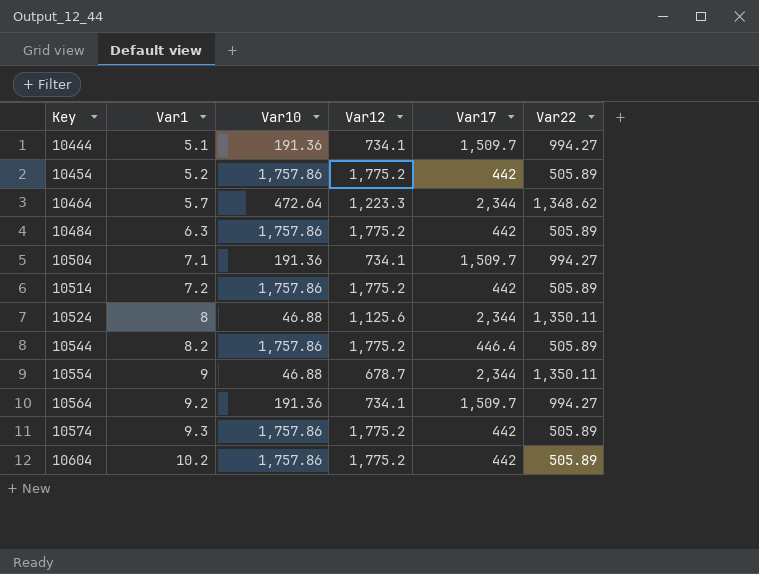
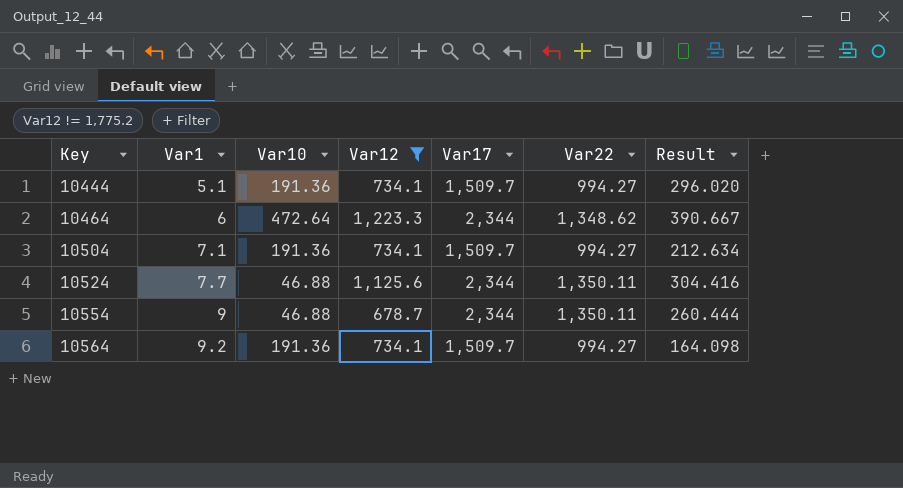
filter: none -> Var12 != 1,775.2
column Result | formula: none -> [Var17] / [Var1]
10464 | Var1: 5.7 -> 6
10524 | Var1: 8 -> 7.7

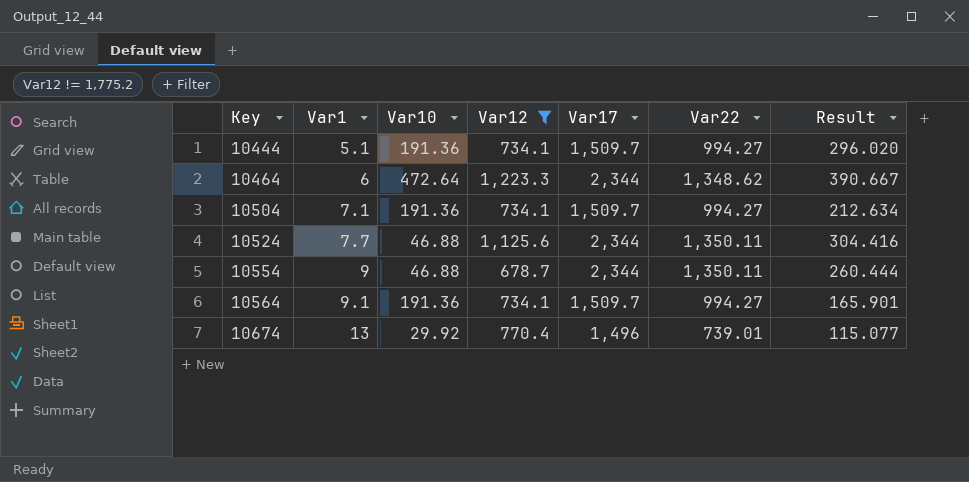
10564 | Var1: 9.2 -> 9.1
10564 | Result: 164.098 -> 165.901
row 10674: none -> 13 | 29.92 | 770.4 | 1,496 | 739.01 | 115.077

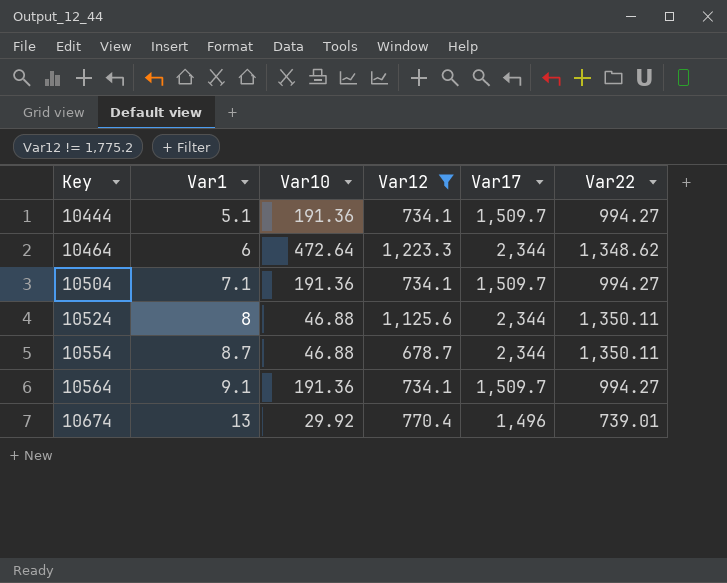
column Result | formula: [Var17] / [Var1] -> none
10524 | Var1: 7.7 -> 8
10554 | Var1: 9 -> 8.7

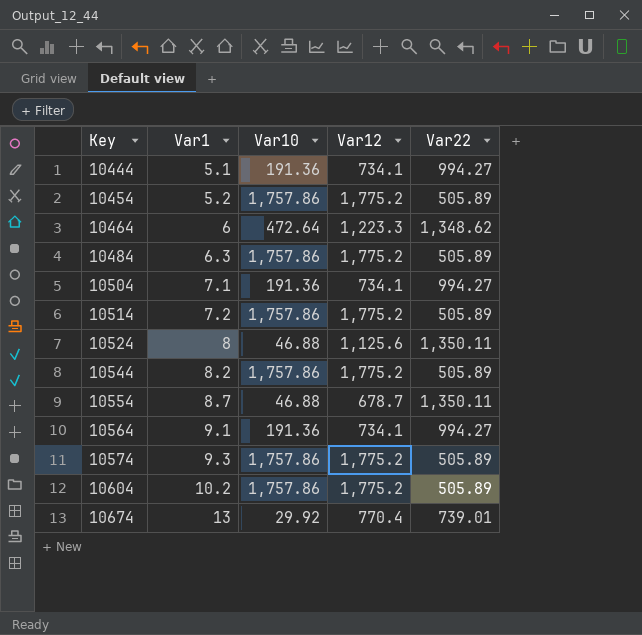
filter: Var12 != 1,775.2 -> none
column Var17 | position: 5 -> none

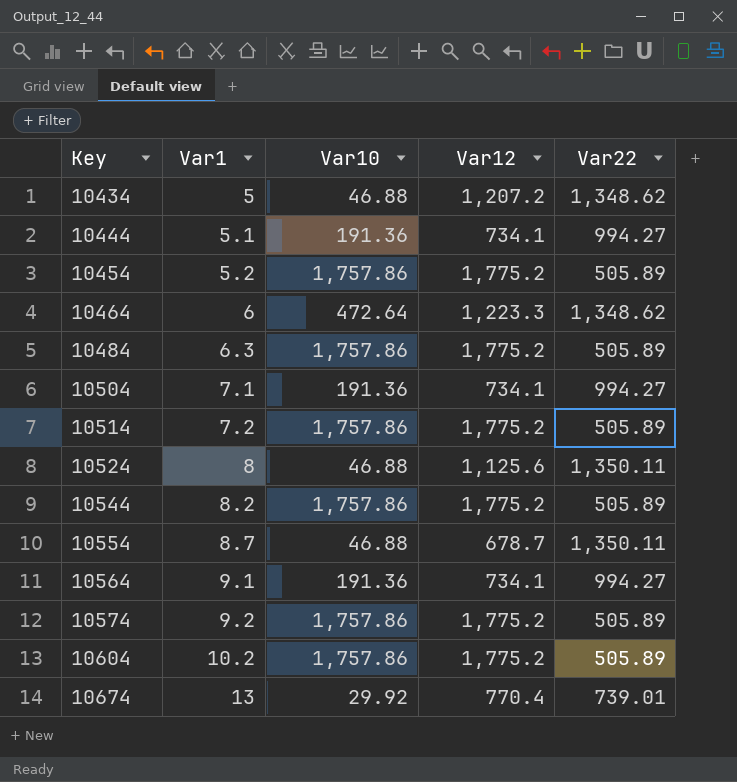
row 10434: none -> 5 | 46.88 | 1,207.2 | 1,348.62
10574 | Var1: 9.3 -> 9.2

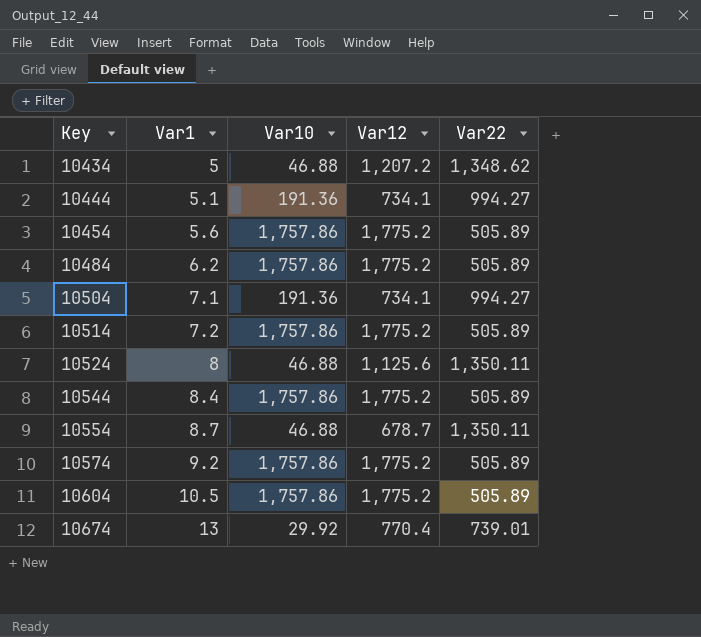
row 10464: 6 | 472.64 | 1,223.3 | 1,348.62 -> none
row 10564: 9.1 | 191.36 | 734.1 | 994.27 -> none
10454 | Var1: 5.2 -> 5.6
10484 | Var1: 6.3 -> 6.2
10544 | Var1: 8.2 -> 8.4
10604 | Var1: 10.2 -> 10.5

